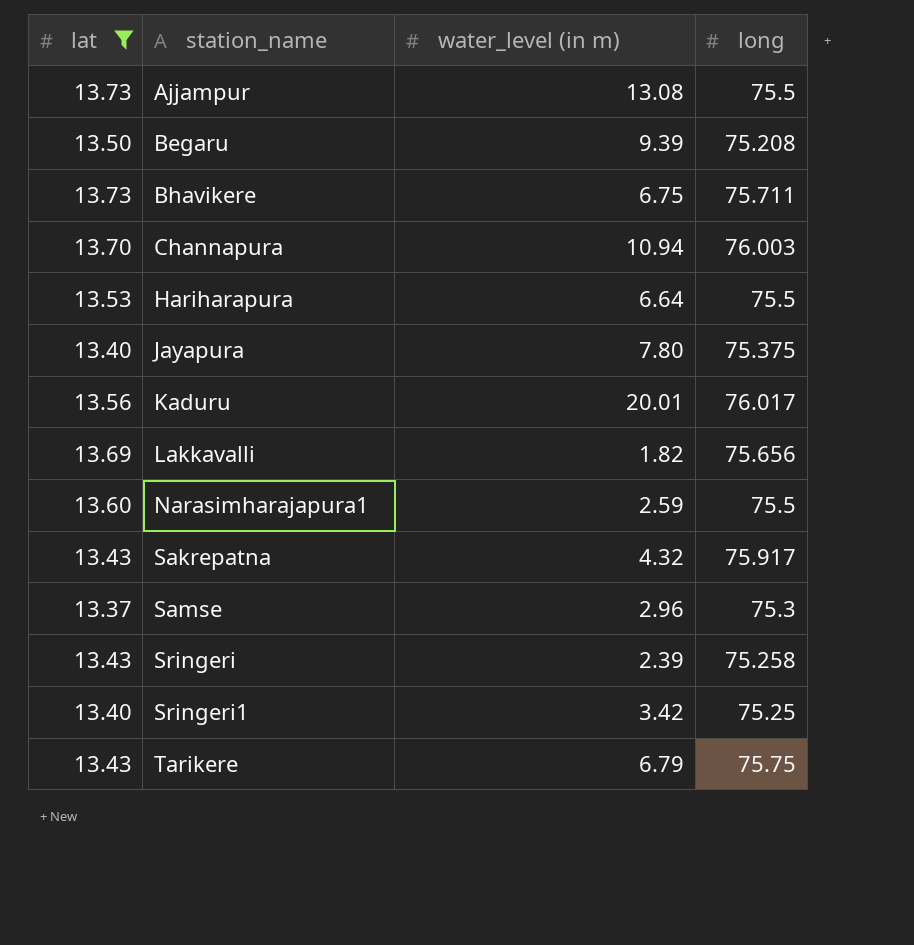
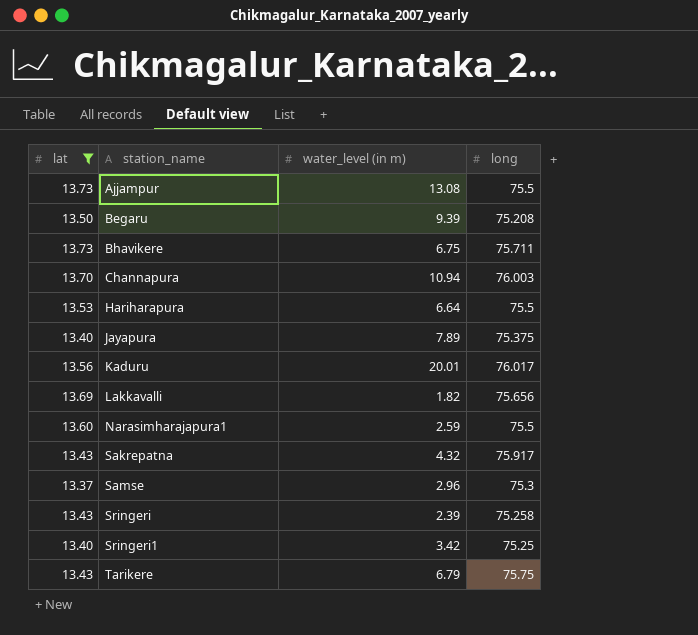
Jayapura | water_level (in m): 7.80 -> 7.89

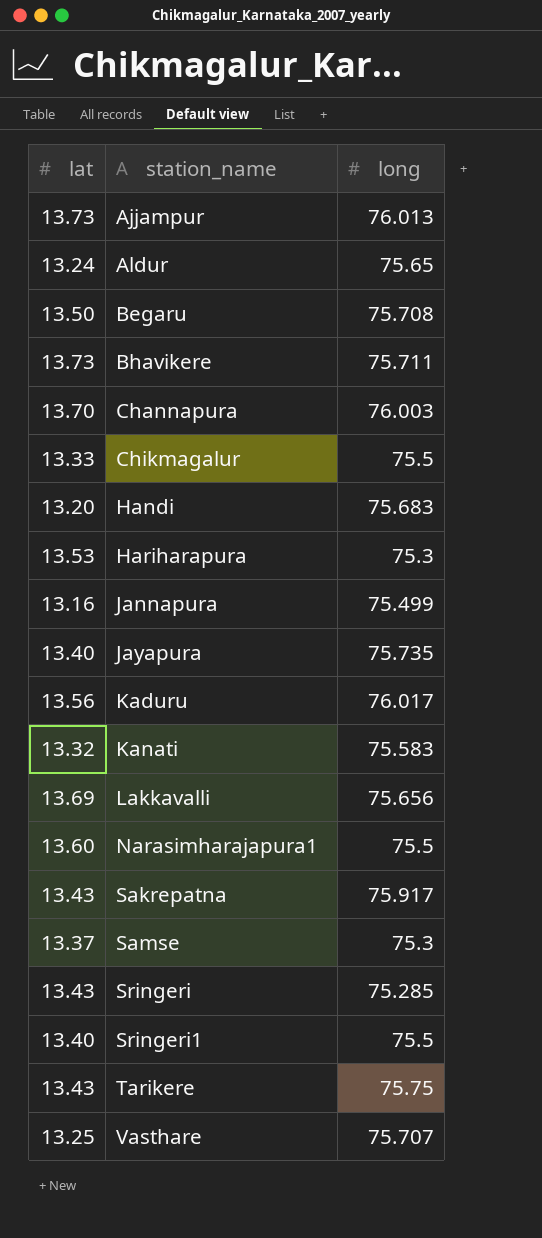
filter: lat >= 13.37 -> none
column water_level (in m) | position: 3 -> none
Ajjampur | long: 75.5 -> 76.013
Begaru | long: 75.208 -> 75.708
Hariharapura | long: 75.5 -> 75.3
Jayapura | long: 75.375 -> 75.735
Sringeri | long: 75.258 -> 75.285
Sringeri1 | long: 75.25 -> 75.5

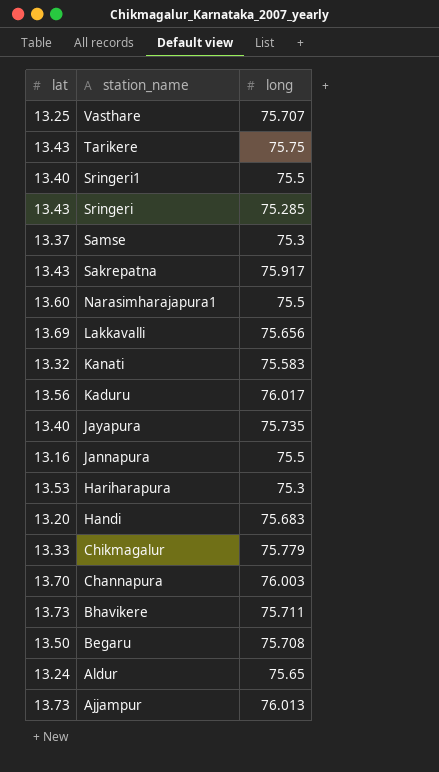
row order: station_name ascending -> station_name descending
Jannapura | long: 75.499 -> 75.5
Chikmagalur | long: 75.5 -> 75.779

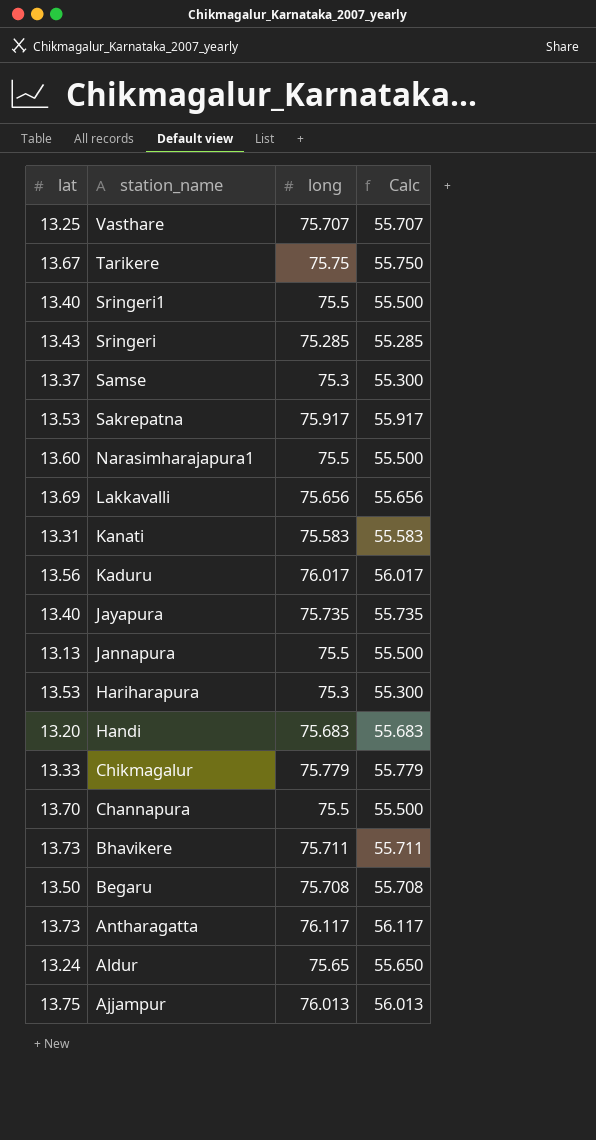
column Calc | formula: none -> [long] - 20
Tarikere | lat: 13.43 -> 13.67
Sakrepatna | lat: 13.43 -> 13.53
Kanati | lat: 13.32 -> 13.31
Jannapura | lat: 13.16 -> 13.13
Channapura | long: 76.003 -> 75.5
row Antharagatta: none -> 13.73 | 76.117 | 56.117
Ajjampur | lat: 13.73 -> 13.75

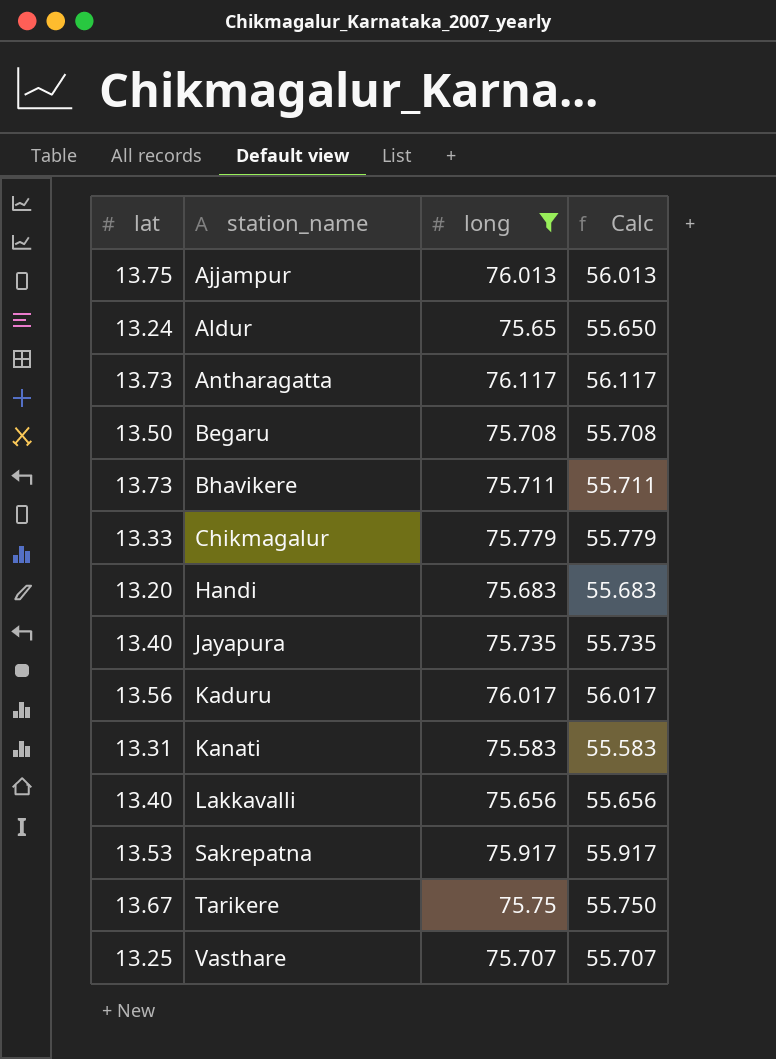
filter: none -> long >= 75.583
row order: station_name descending -> station_name ascending
Lakkavalli | lat: 13.69 -> 13.40

